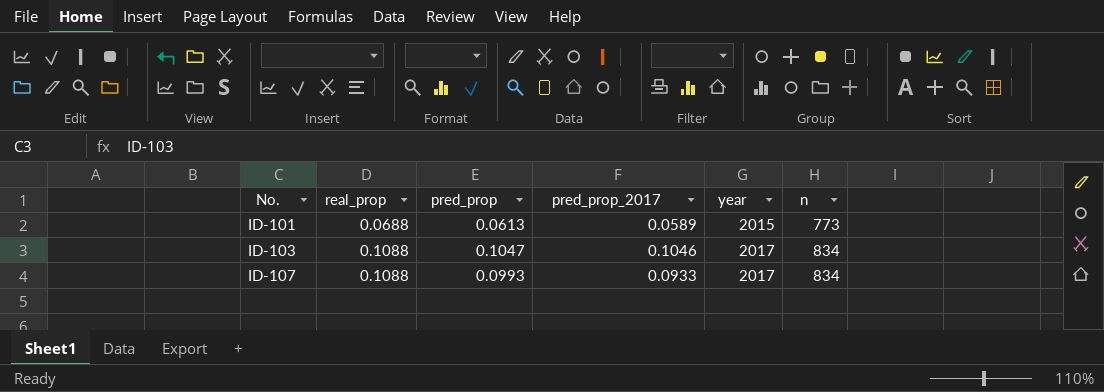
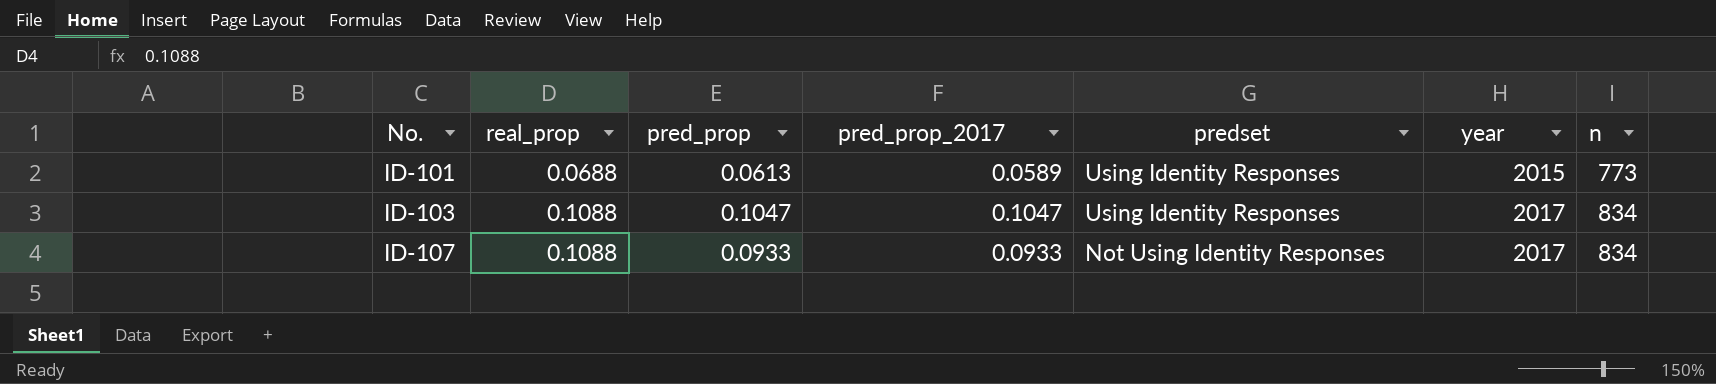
column predset | position: none -> 5
ID-103 | pred_prop_2017: 0.1046 -> 0.1047
ID-107 | pred_prop: 0.0993 -> 0.0933

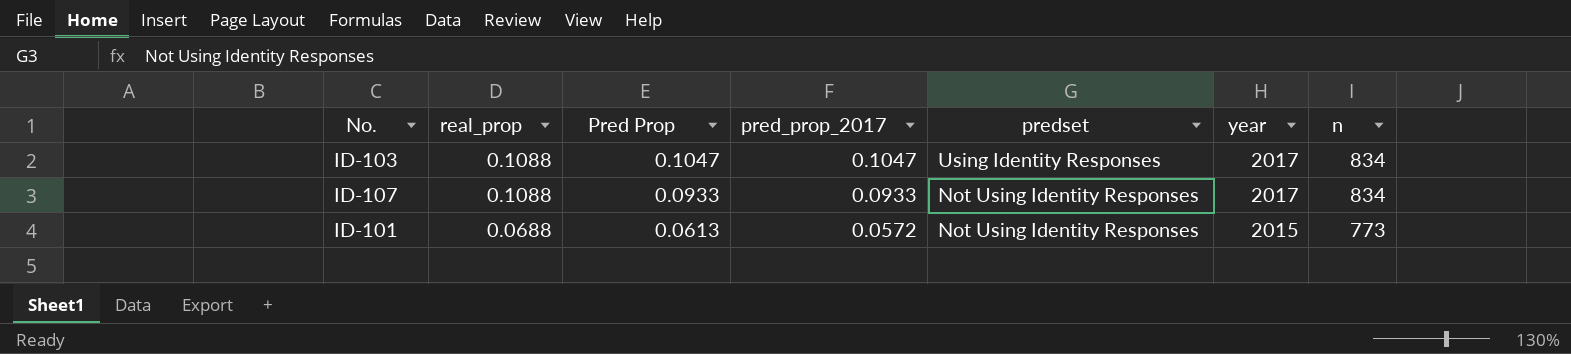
row order: No. ascending -> real_prop descending
column name: pred_prop -> Pred Prop
ID-101 | pred_prop_2017: 0.0589 -> 0.0572
ID-101 | predset: Using Identity Responses -> Not Using Identity Responses

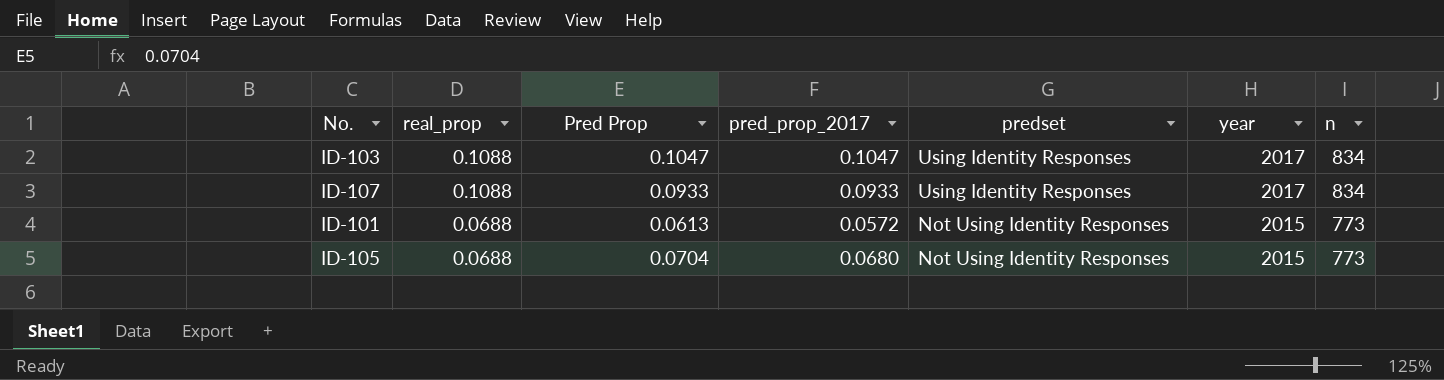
ID-107 | predset: Not Using Identity Responses -> Using Identity Responses
row ID-105: none -> 0.0688 | 0.0704 | 0.0680 | Not Using Identity Responses | 2015 | 773

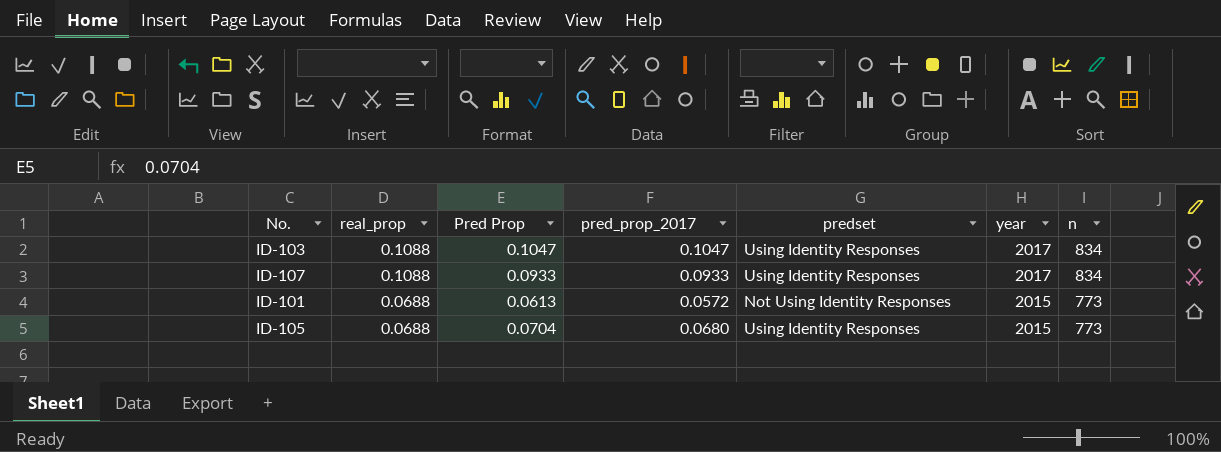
ID-105 | predset: Not Using Identity Responses -> Using Identity Responses

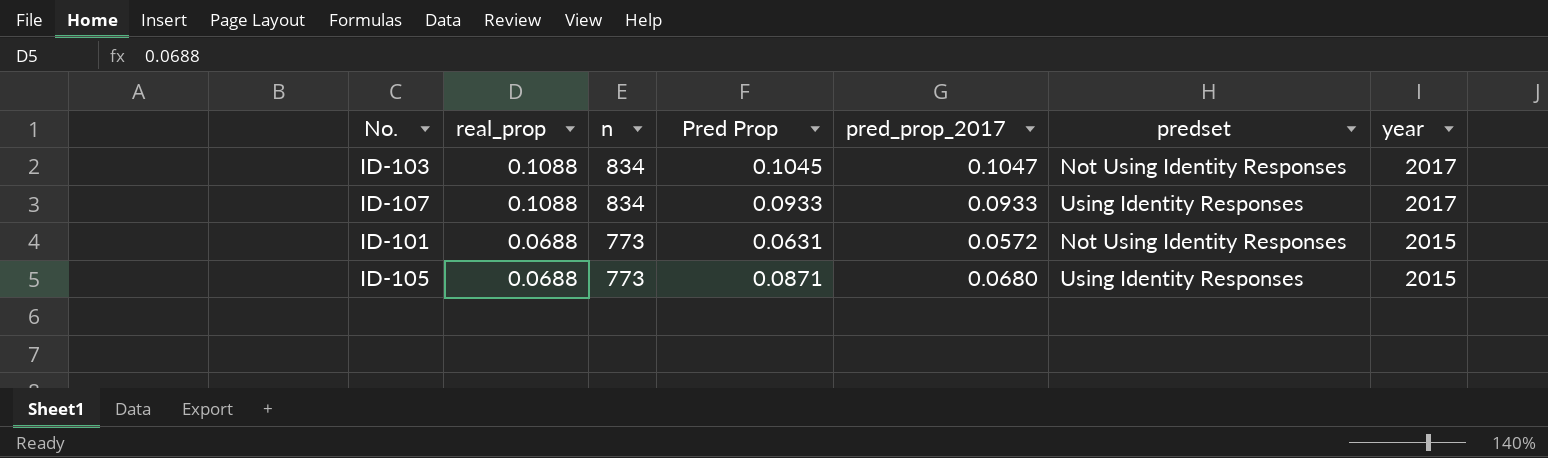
column n | position: 7 -> 3
ID-103 | Pred Prop: 0.1047 -> 0.1045
ID-103 | predset: Using Identity Responses -> Not Using Identity Responses
ID-101 | Pred Prop: 0.0613 -> 0.0631
ID-105 | Pred Prop: 0.0704 -> 0.0871

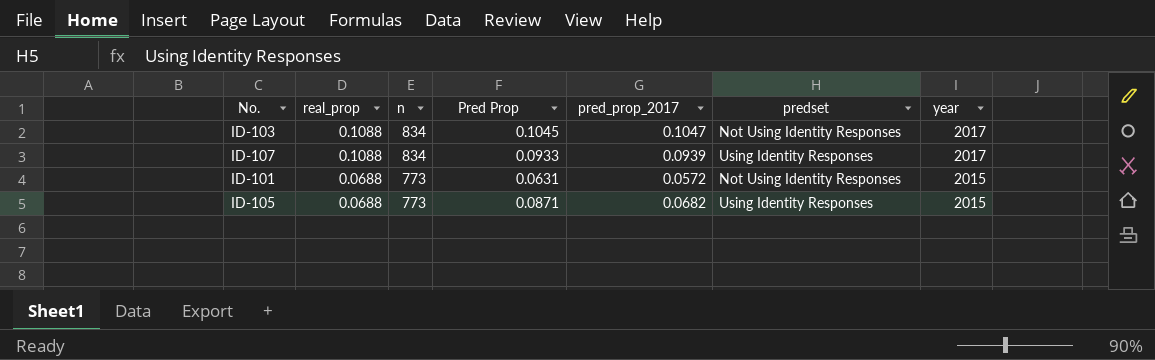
ID-107 | pred_prop_2017: 0.0933 -> 0.0939
ID-105 | pred_prop_2017: 0.0680 -> 0.0682

